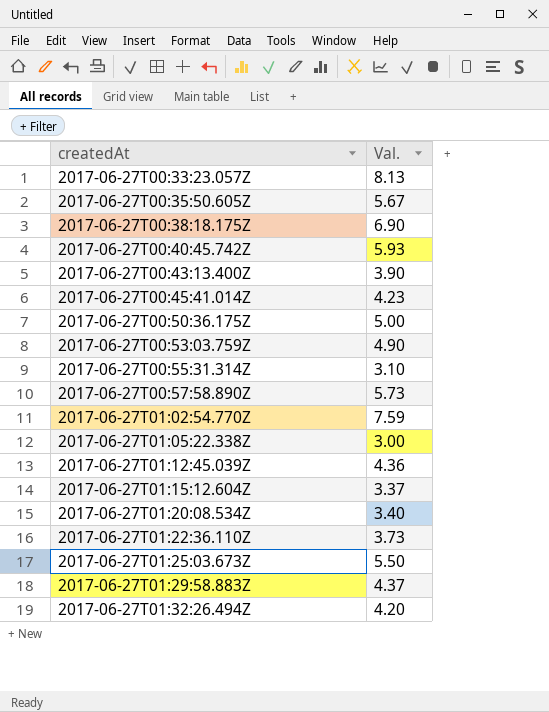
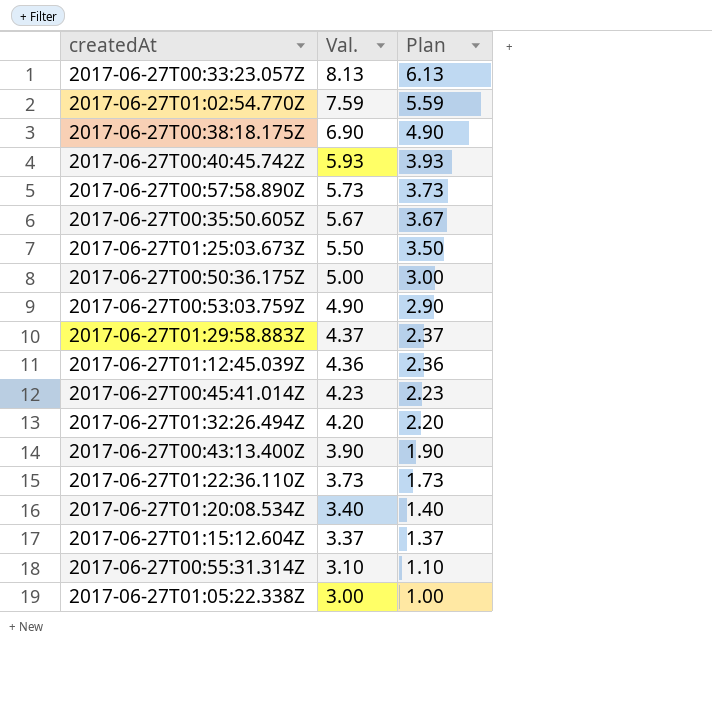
row order: createdAt ascending -> Val. descending
column Plan | formula: none -> [Val.] - 2

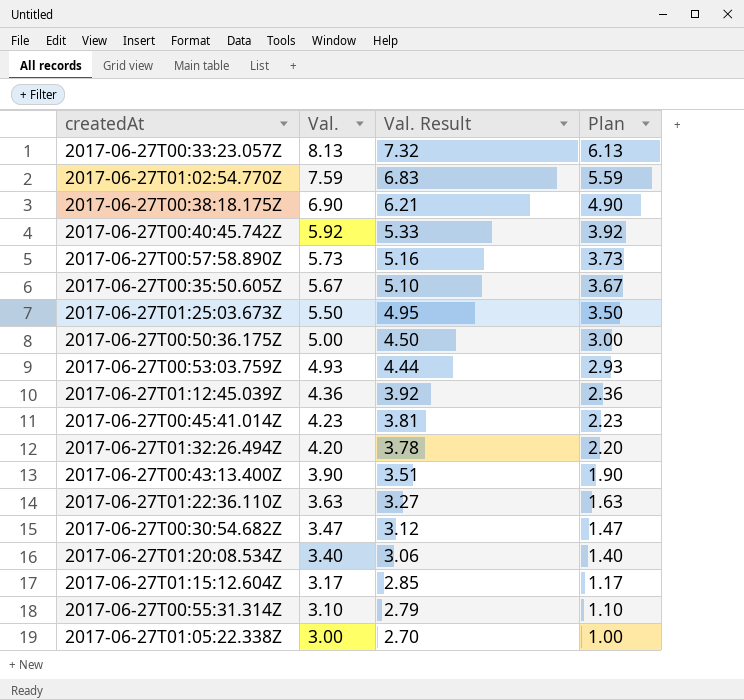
column Val. Result | formula: none -> [Val.] * 0.9
row 2017-06-27T01:29:58.883Z: 4.37 | 2.37 -> none
2017-06-27T00:40:45.742Z | Val.: 5.93 -> 5.92
2017-06-27T00:40:45.742Z | Plan: 3.93 -> 3.92
2017-06-27T00:53:03.759Z | Val.: 4.90 -> 4.93
2017-06-27T00:53:03.759Z | Plan: 2.90 -> 2.93
2017-06-27T01:22:36.110Z | Val.: 3.73 -> 3.63
2017-06-27T01:22:36.110Z | Plan: 1.73 -> 1.63
row 2017-06-27T00:30:54.682Z: none -> 3.47 | 3.12 | 1.47
2017-06-27T01:15:12.604Z | Val.: 3.37 -> 3.17
2017-06-27T01:15:12.604Z | Plan: 1.37 -> 1.17

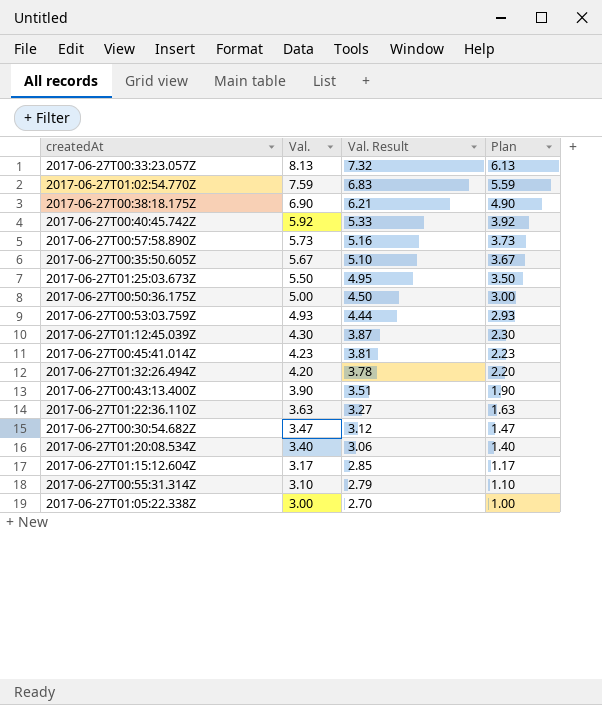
2017-06-27T01:12:45.039Z | Val.: 4.36 -> 4.30
2017-06-27T01:12:45.039Z | Val. Result: 3.92 -> 3.87
2017-06-27T01:12:45.039Z | Plan: 2.36 -> 2.30

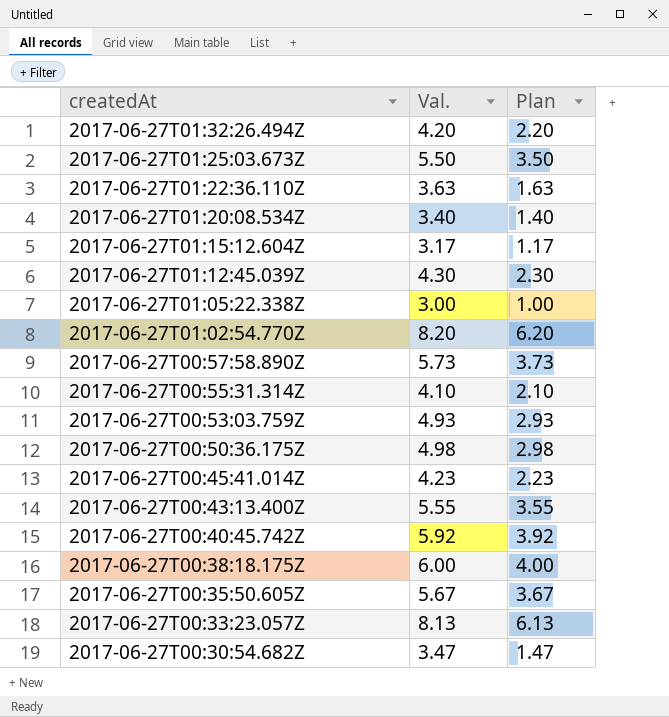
row order: Val. descending -> createdAt descending
column Val. Result | formula: [Val.] * 0.9 -> none
2017-06-27T01:02:54.770Z | Val.: 7.59 -> 8.20
2017-06-27T01:02:54.770Z | Plan: 5.59 -> 6.20
2017-06-27T00:55:31.314Z | Val.: 3.10 -> 4.10
2017-06-27T00:55:31.314Z | Plan: 1.10 -> 2.10
2017-06-27T00:50:36.175Z | Val.: 5.00 -> 4.98
2017-06-27T00:50:36.175Z | Plan: 3.00 -> 2.98
2017-06-27T00:43:13.400Z | Val.: 3.90 -> 5.55
2017-06-27T00:43:13.400Z | Plan: 1.90 -> 3.55
2017-06-27T00:38:18.175Z | Val.: 6.90 -> 6.00
2017-06-27T00:38:18.175Z | Plan: 4.90 -> 4.00

